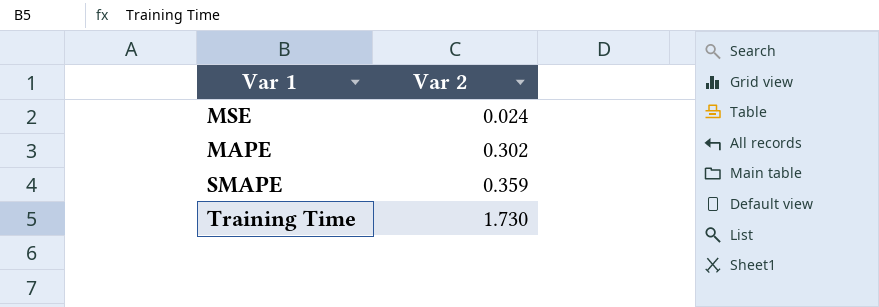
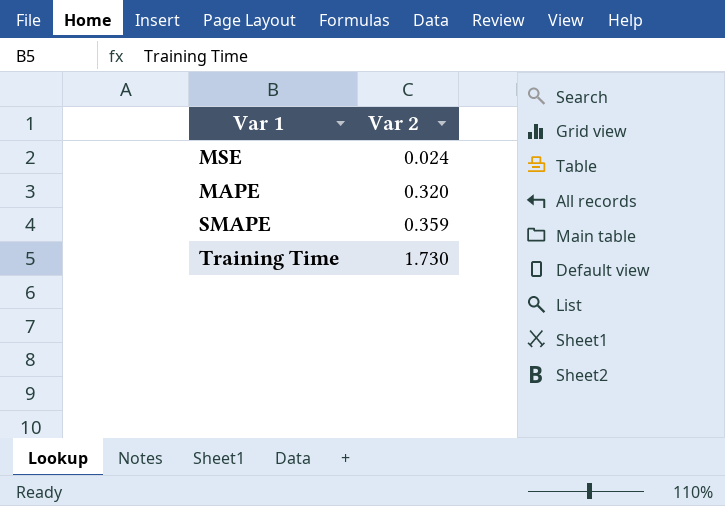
MAPE | Var 2: 0.302 -> 0.320

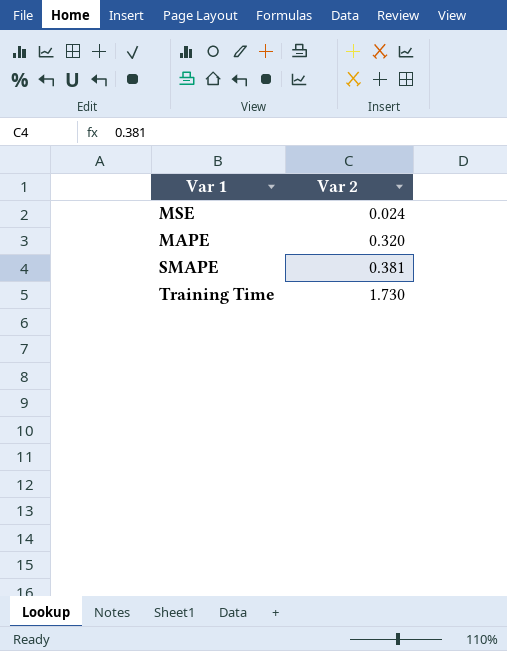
SMAPE | Var 2: 0.359 -> 0.381

